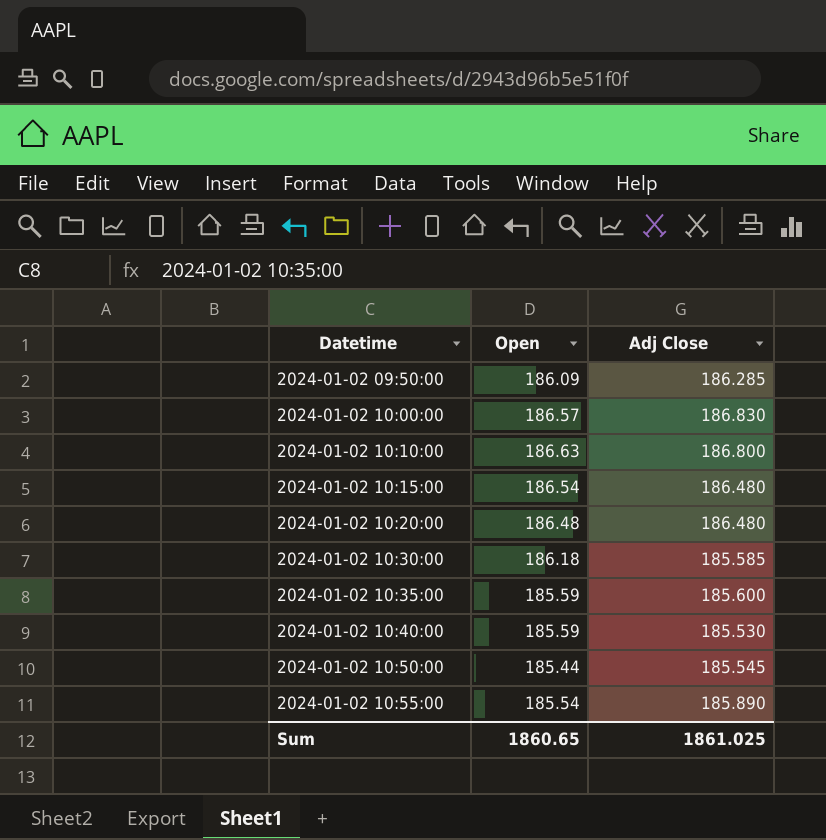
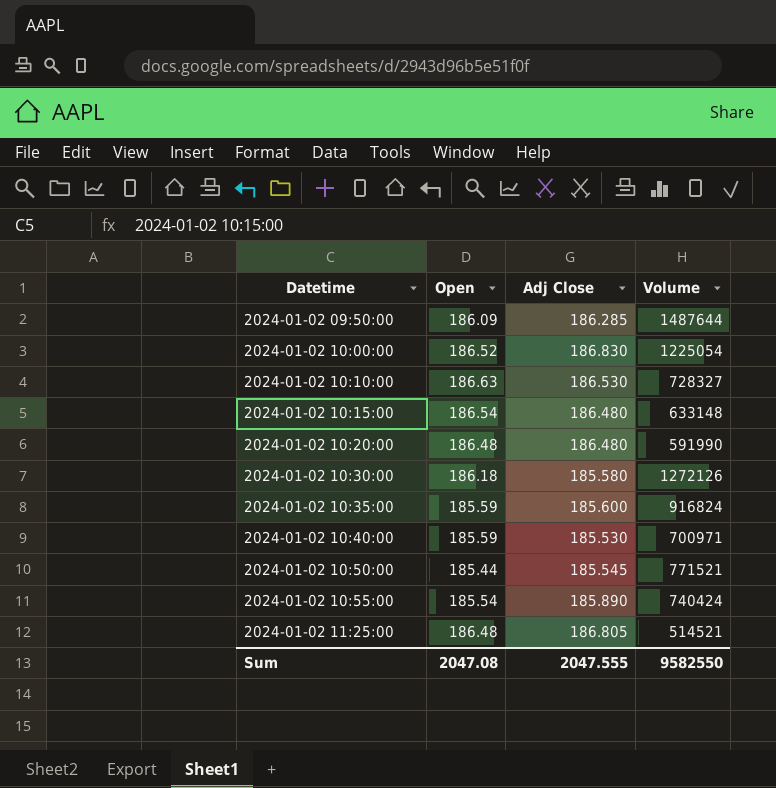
column Volume | position: none -> 4
2024-01-02 10:00:00 | Open: 186.57 -> 186.52
2024-01-02 10:10:00 | Adj Close: 186.800 -> 186.530
2024-01-02 10:30:00 | Adj Close: 185.585 -> 185.580
row 2024-01-02 11:25:00: none -> 186.48 | 186.805 | 514521
Sum | Open: 1860.65 -> 2047.08
Sum | Adj Close: 1861.025 -> 2047.555

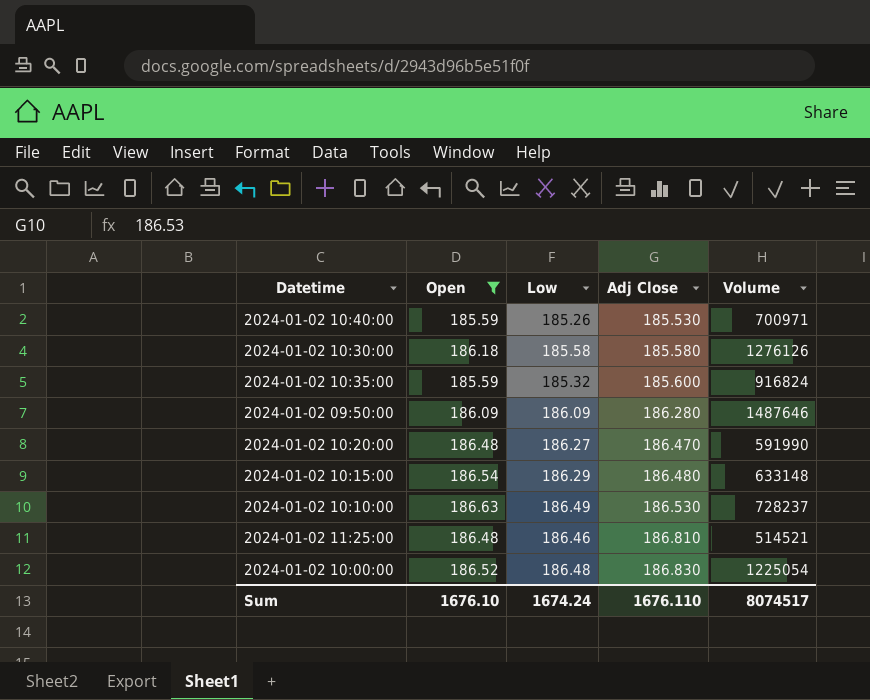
filter: none -> Open >= 185.59
row order: Datetime ascending -> Adj Close ascending
column Low | position: none -> 3
2024-01-02 10:30:00 | Volume: 1272126 -> 1276126
2024-01-02 09:50:00 | Adj Close: 186.285 -> 186.280
2024-01-02 09:50:00 | Volume: 1487644 -> 1487646
2024-01-02 10:20:00 | Adj Close: 186.480 -> 186.470
2024-01-02 10:10:00 | Volume: 728327 -> 728237
2024-01-02 11:25:00 | Adj Close: 186.805 -> 186.810
Sum | Open: 2047.08 -> 1676.10
Sum | Adj Close: 2047.555 -> 1676.110
Sum | Volume: 9582550 -> 8074517

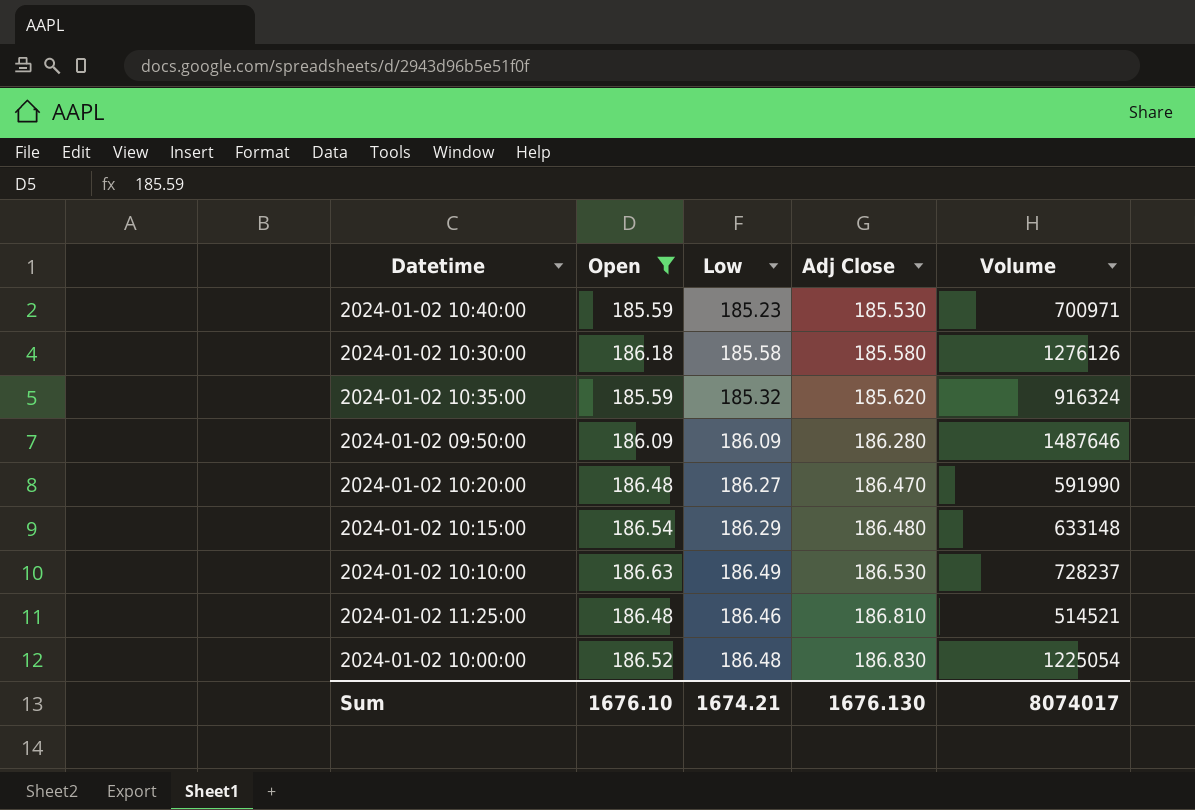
2024-01-02 10:40:00 | Low: 185.26 -> 185.23
2024-01-02 10:35:00 | Adj Close: 185.600 -> 185.620
2024-01-02 10:35:00 | Volume: 916824 -> 916324
Sum | Low: 1674.24 -> 1674.21
Sum | Adj Close: 1676.110 -> 1676.130
Sum | Volume: 8074517 -> 8074017

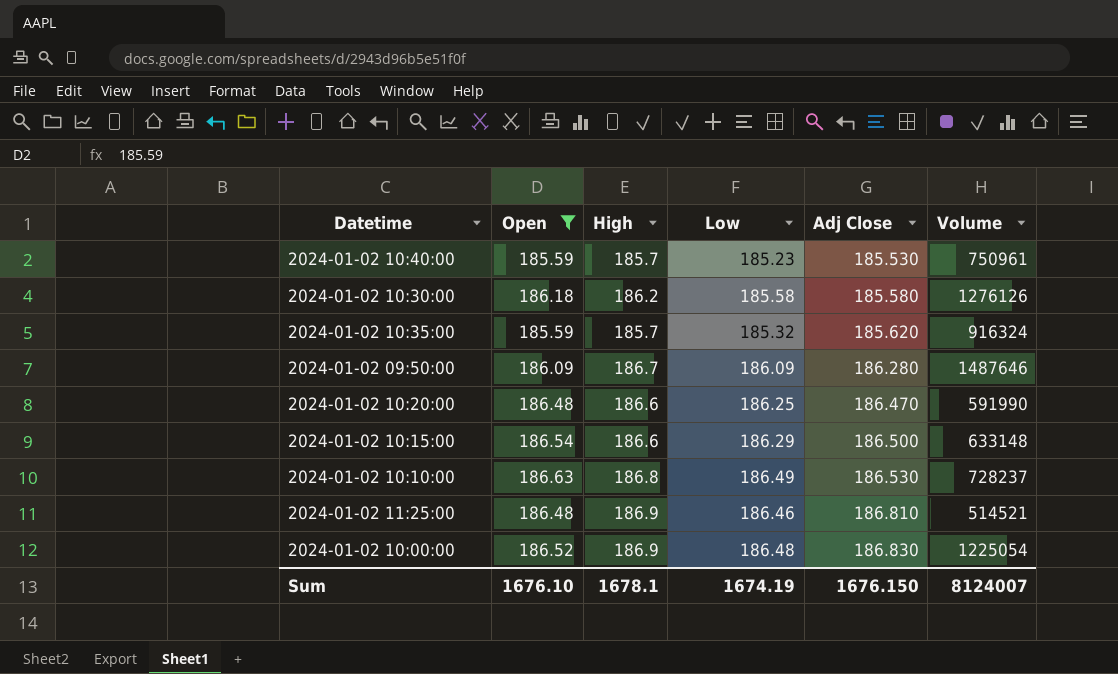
column High | position: none -> 3
2024-01-02 10:40:00 | Volume: 700971 -> 750961
2024-01-02 10:20:00 | Low: 186.27 -> 186.25
2024-01-02 10:15:00 | Adj Close: 186.480 -> 186.500
Sum | Low: 1674.21 -> 1674.19
Sum | Adj Close: 1676.130 -> 1676.150
Sum | Volume: 8074017 -> 8124007

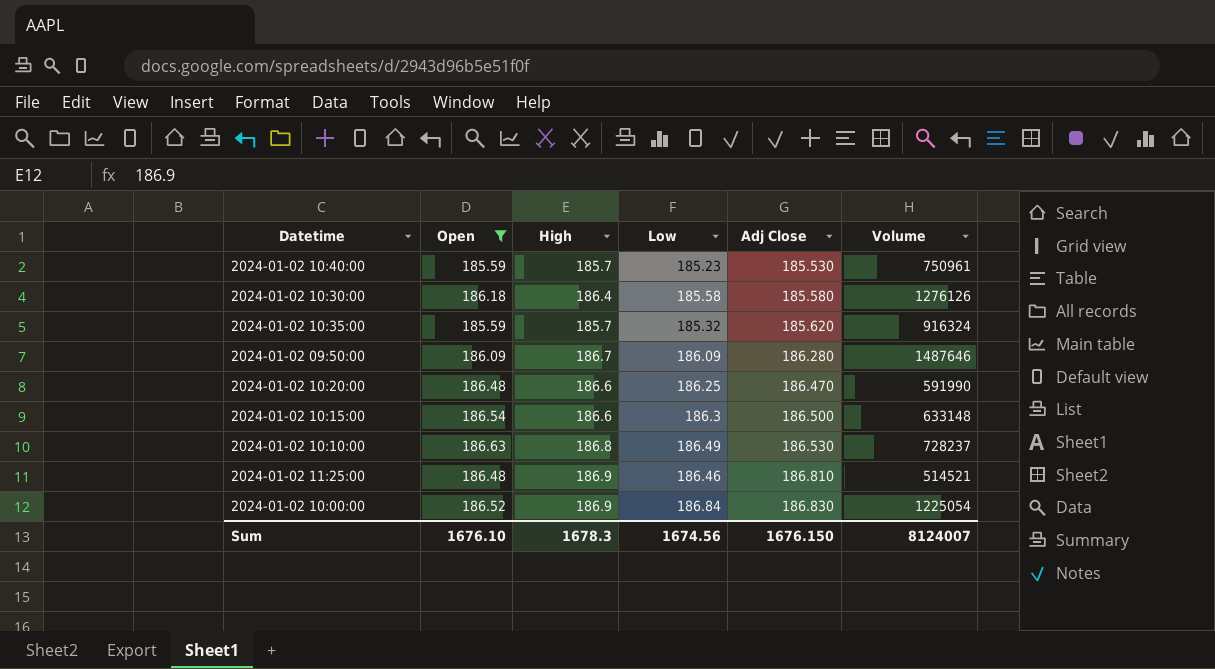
2024-01-02 10:30:00 | High: 186.2 -> 186.4
2024-01-02 10:15:00 | Low: 186.29 -> 186.3
2024-01-02 10:00:00 | Low: 186.48 -> 186.84
Sum | High: 1678.1 -> 1678.3
Sum | Low: 1674.19 -> 1674.56

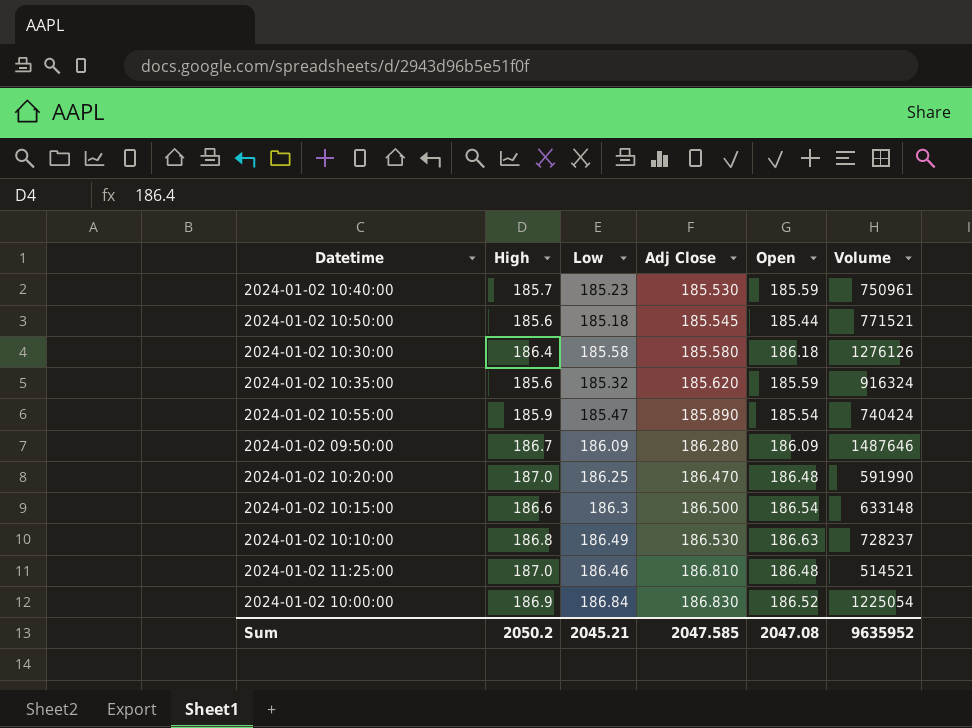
filter: Open >= 185.59 -> none
column Open | position: 2 -> 5
2024-01-02 10:35:00 | High: 185.7 -> 185.6
2024-01-02 10:20:00 | High: 186.6 -> 187.0
2024-01-02 11:25:00 | High: 186.9 -> 187.0
Sum | High: 1678.3 -> 2050.2
Sum | Low: 1674.56 -> 2045.21
Sum | Adj Close: 1676.150 -> 2047.585
Sum | Open: 1676.10 -> 2047.08
Sum | Volume: 8124007 -> 9635952

